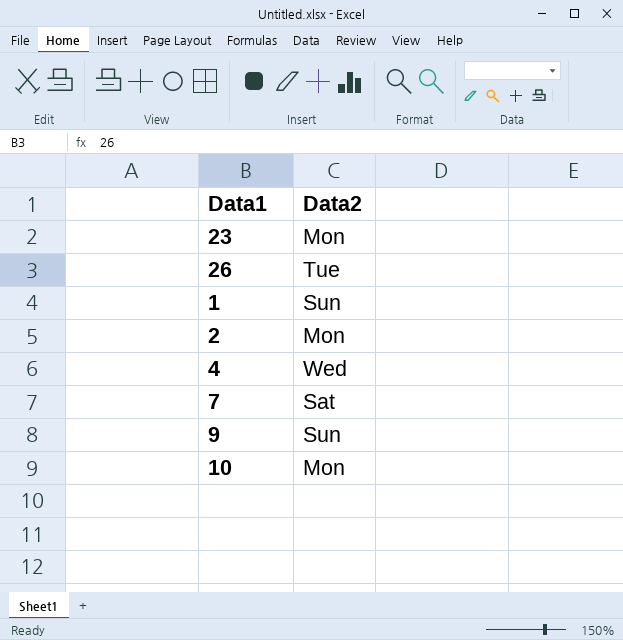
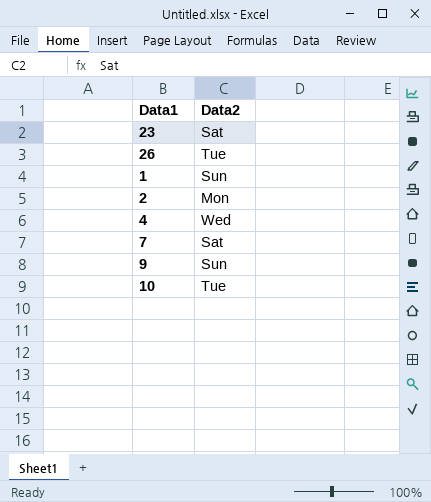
23 | Data2: Mon -> Sat
10 | Data2: Mon -> Tue

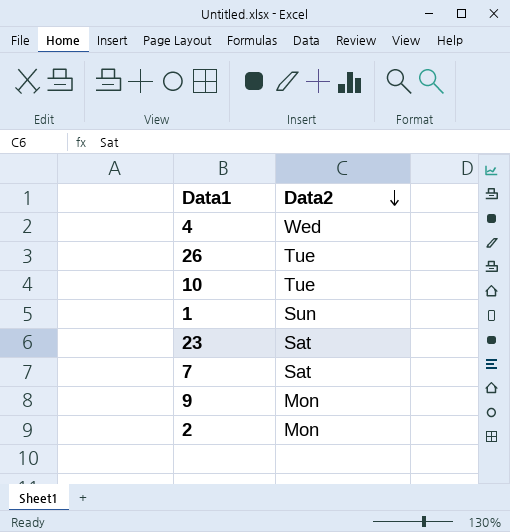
row order: none -> Data2 descending
9 | Data2: Sun -> Mon

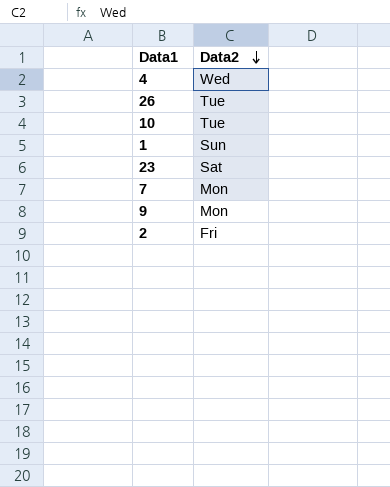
7 | Data2: Sat -> Mon
2 | Data2: Mon -> Fri

